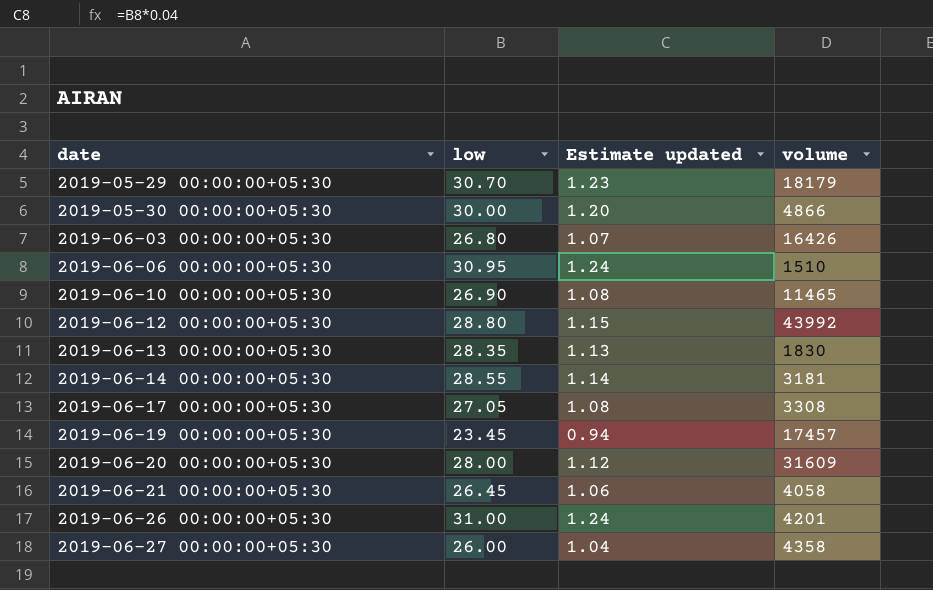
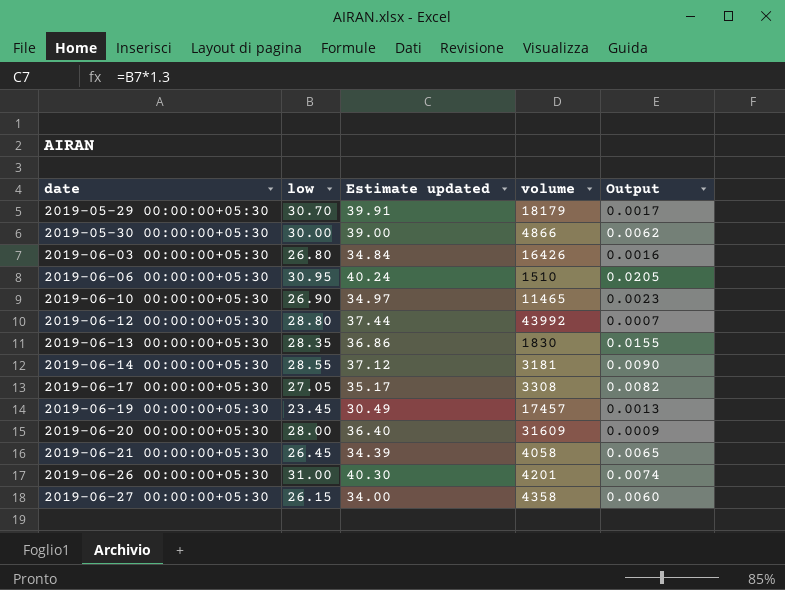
column Estimate updated | formula: [low] * 0.04 -> [low] * 1.3
column Output | formula: none -> [low] / [volume]
2019-06-27 00:00:00+05:30 | low: 26.00 -> 26.15

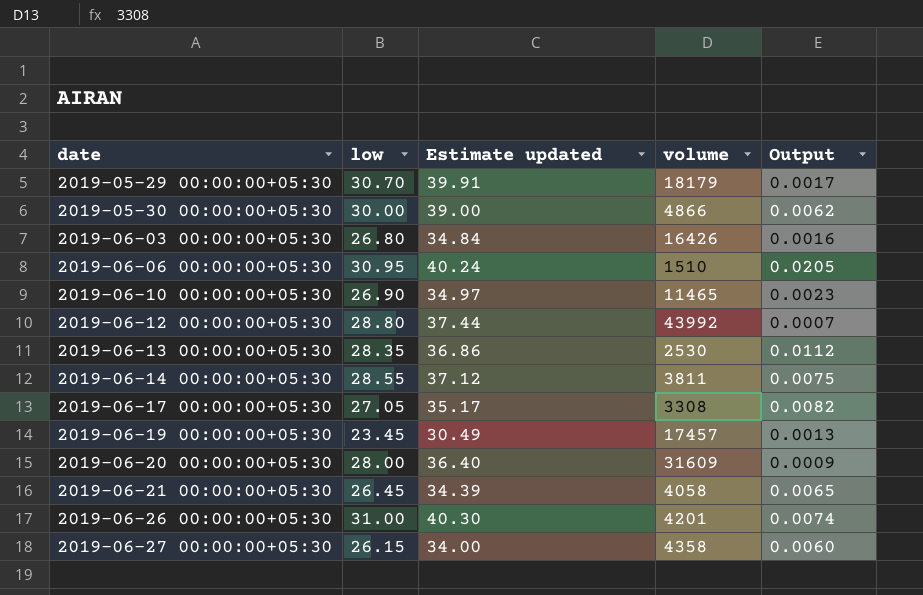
2019-06-13 00:00:00+05:30 | volume: 1830 -> 2530
2019-06-13 00:00:00+05:30 | Output: 0.0155 -> 0.0112
2019-06-14 00:00:00+05:30 | volume: 3181 -> 3811
2019-06-14 00:00:00+05:30 | Output: 0.0090 -> 0.0075

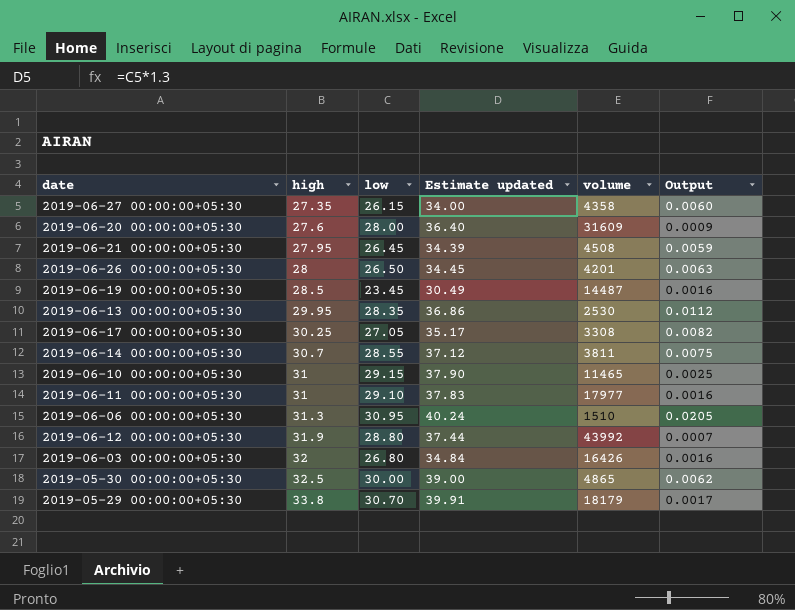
row order: date ascending -> high ascending
column high | position: none -> 2
2019-06-21 00:00:00+05:30 | volume: 4058 -> 4508
2019-06-21 00:00:00+05:30 | Output: 0.0065 -> 0.0059
2019-06-26 00:00:00+05:30 | low: 31.00 -> 26.50
2019-06-26 00:00:00+05:30 | Estimate updated: 40.30 -> 34.45
2019-06-26 00:00:00+05:30 | Output: 0.0074 -> 0.0063
2019-06-19 00:00:00+05:30 | volume: 17457 -> 14487
2019-06-19 00:00:00+05:30 | Output: 0.0013 -> 0.0016
2019-06-10 00:00:00+05:30 | low: 26.90 -> 29.15
2019-06-10 00:00:00+05:30 | Estimate updated: 34.97 -> 37.90
2019-06-10 00:00:00+05:30 | Output: 0.0023 -> 0.0025
row 2019-06-11 00:00:00+05:30: none -> 31 | 29.10 | 37.83 | 17977 | 0.0016
2019-05-30 00:00:00+05:30 | volume: 4866 -> 4865

